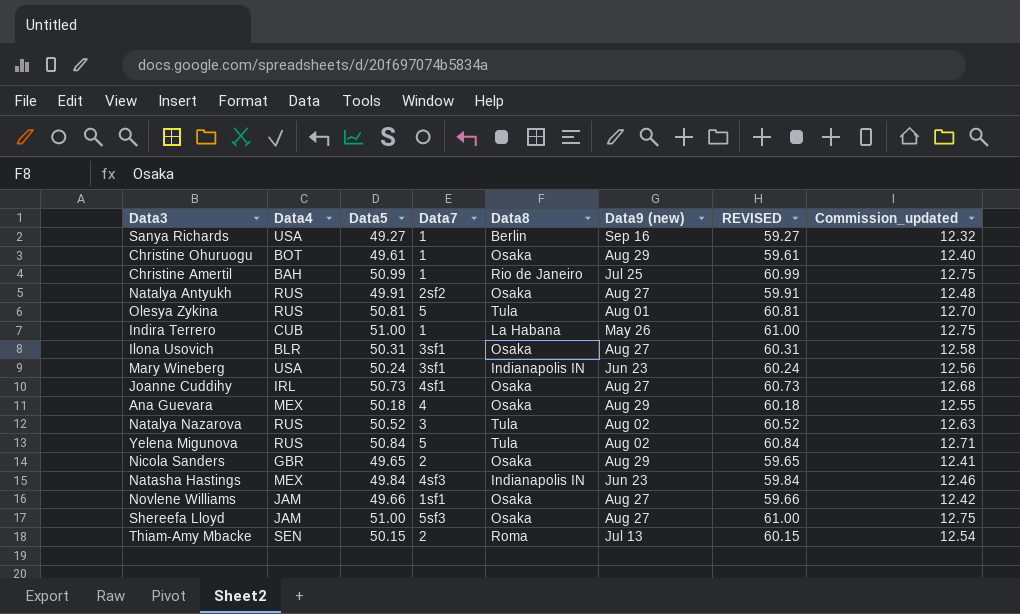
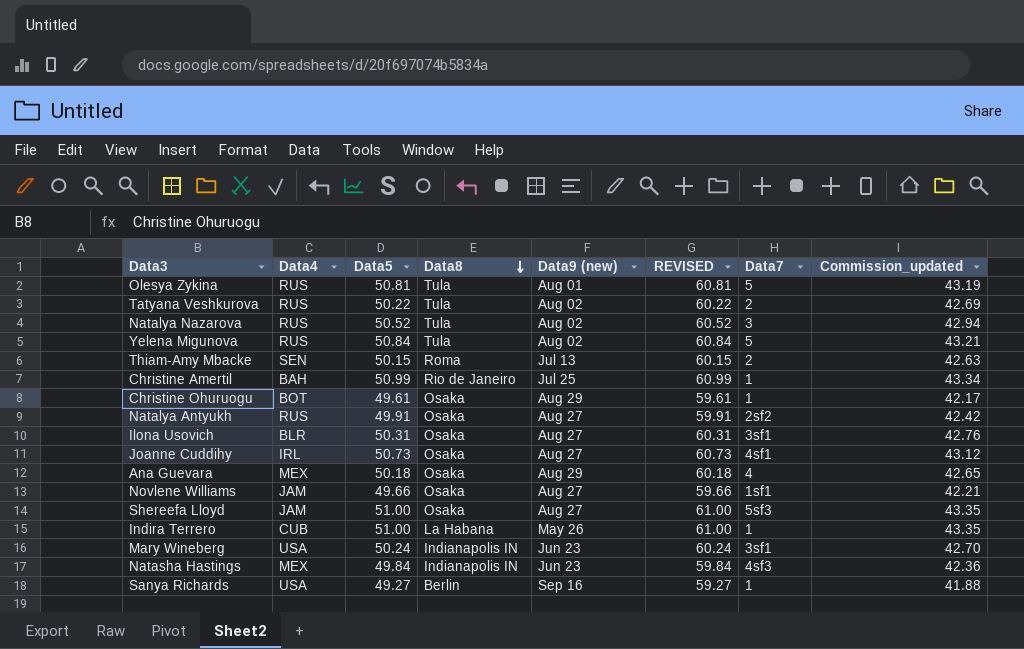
row order: none -> Data8 descending
column Data7 | position: 4 -> 7
column Commission_updated | formula: [Data5] * 0.25 -> [Data5] * 0.85
row Nicola Sanders: GBR | 49.65 | 2 | Osaka | Aug 29 | 59.65 | 12.41 -> none
row Tatyana Veshkurova: none -> RUS | 50.22 | Tula | Aug 02 | 60.22 | 2 | 42.69

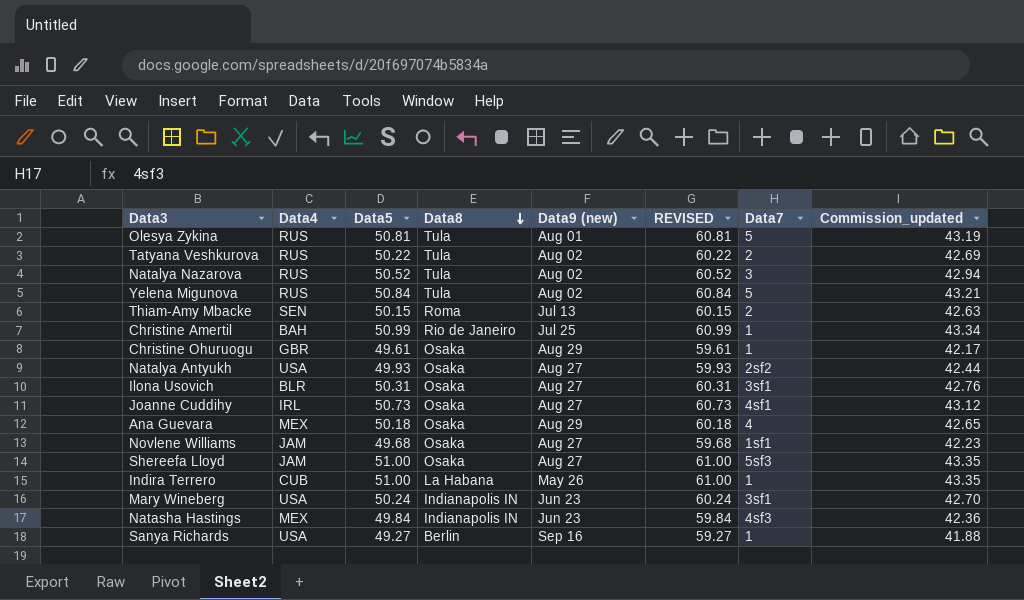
Christine Ohuruogu | Data4: BOT -> GBR
Natalya Antyukh | Data4: RUS -> USA
Natalya Antyukh | Data5: 49.91 -> 49.93
Natalya Antyukh | REVISED: 59.91 -> 59.93
Natalya Antyukh | Commission_updated: 42.42 -> 42.44
Novlene Williams | Data5: 49.66 -> 49.68
Novlene Williams | REVISED: 59.66 -> 59.68
Novlene Williams | Commission_updated: 42.21 -> 42.23

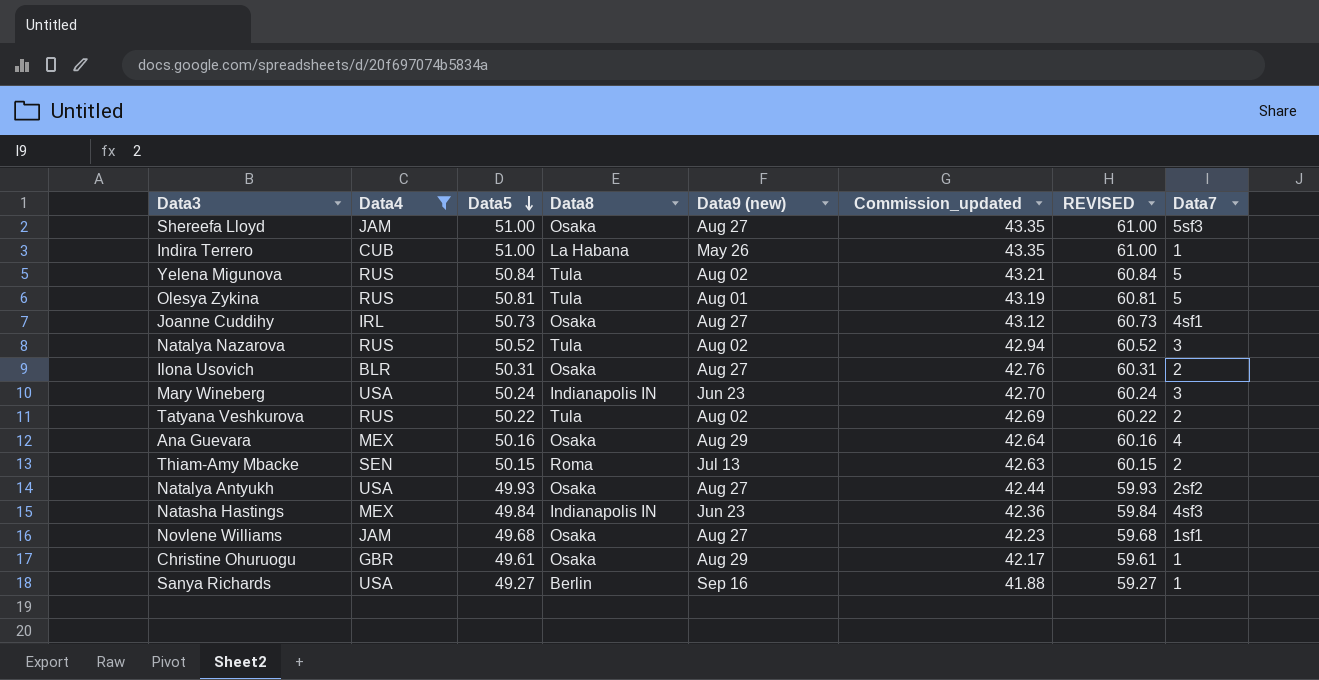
filter: none -> Data4 != BAH
row order: Data8 descending -> Data5 descending
column Commission_updated | position: 8 -> 6
Ilona Usovich | Data7: 3sf1 -> 2
Mary Wineberg | Data7: 3sf1 -> 3
Ana Guevara | Data5: 50.18 -> 50.16
Ana Guevara | Commission_updated: 42.65 -> 42.64
Ana Guevara | REVISED: 60.18 -> 60.16

